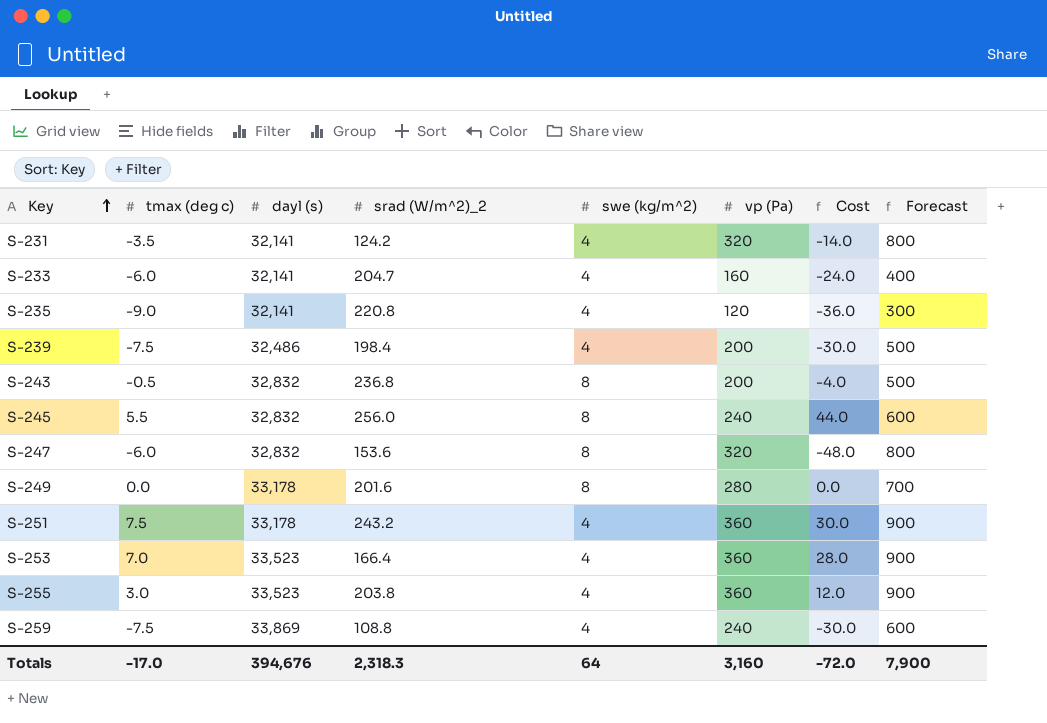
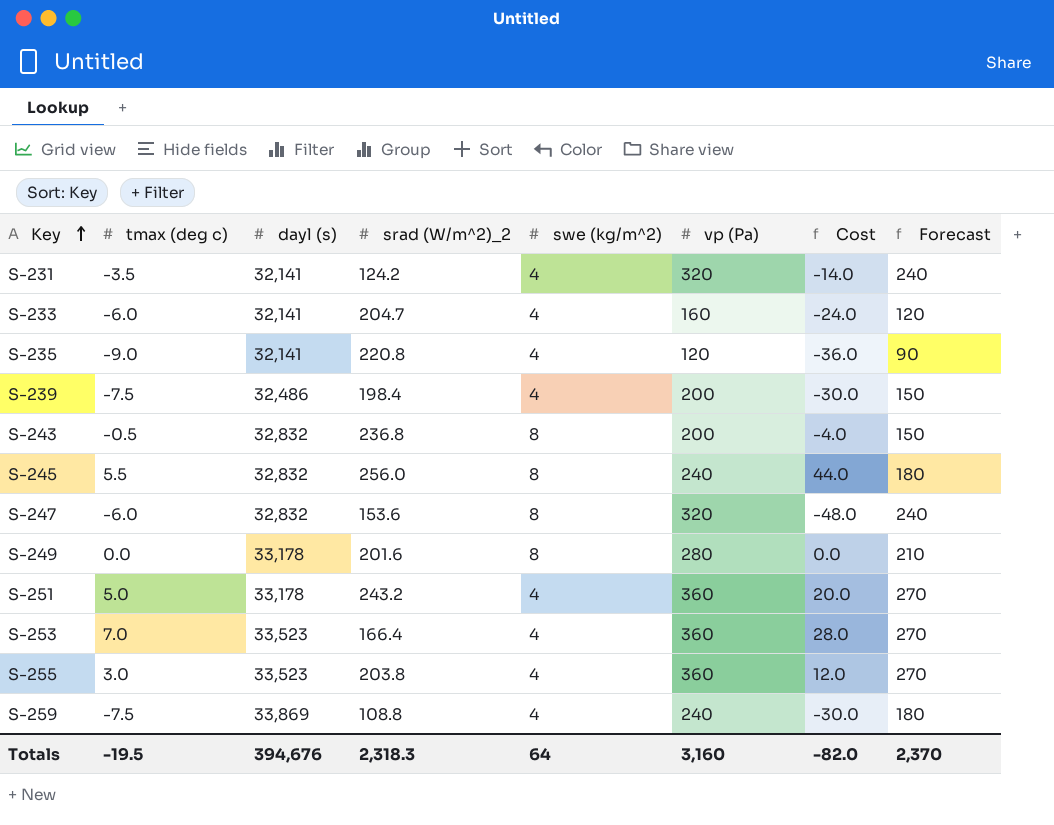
column Forecast | formula: [vp (Pa)] * 2.5 -> [vp (Pa)] * 0.75
S-251 | tmax (deg c): 7.5 -> 5.0
S-251 | Cost: 30.0 -> 20.0
Totals | tmax (deg c): -17.0 -> -19.5
Totals | Cost: -72.0 -> -82.0
Totals | Forecast: 7,900 -> 2,370

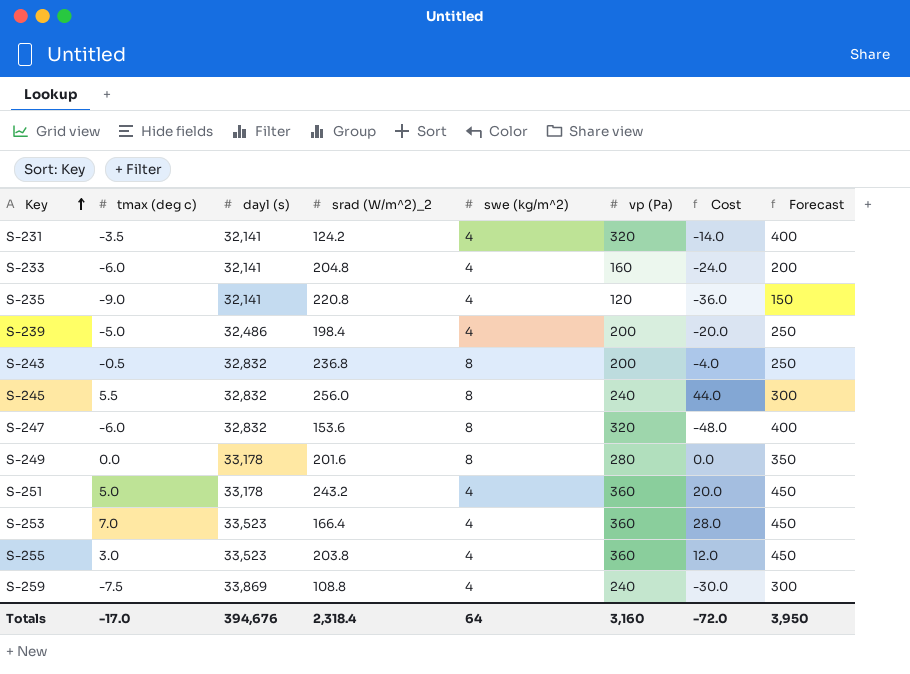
column Forecast | formula: [vp (Pa)] * 0.75 -> [vp (Pa)] * 1.25
S-233 | srad (W/m^2)_2: 204.7 -> 204.8
S-239 | tmax (deg c): -7.5 -> -5.0
S-239 | Cost: -30.0 -> -20.0
Totals | tmax (deg c): -19.5 -> -17.0
Totals | srad (W/m^2)_2: 2,318.3 -> 2,318.4
Totals | Cost: -82.0 -> -72.0
Totals | Forecast: 2,370 -> 3,950

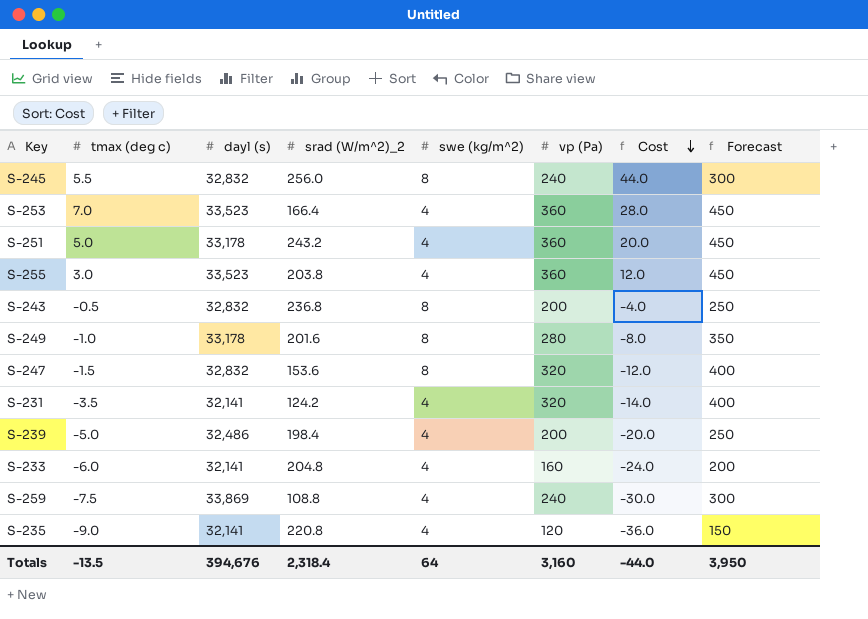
row order: Key ascending -> Cost descending
S-249 | tmax (deg c): 0.0 -> -1.0
S-249 | Cost: 0.0 -> -8.0
S-247 | tmax (deg c): -6.0 -> -1.5
S-247 | Cost: -48.0 -> -12.0
Totals | tmax (deg c): -17.0 -> -13.5
Totals | Cost: -72.0 -> -44.0

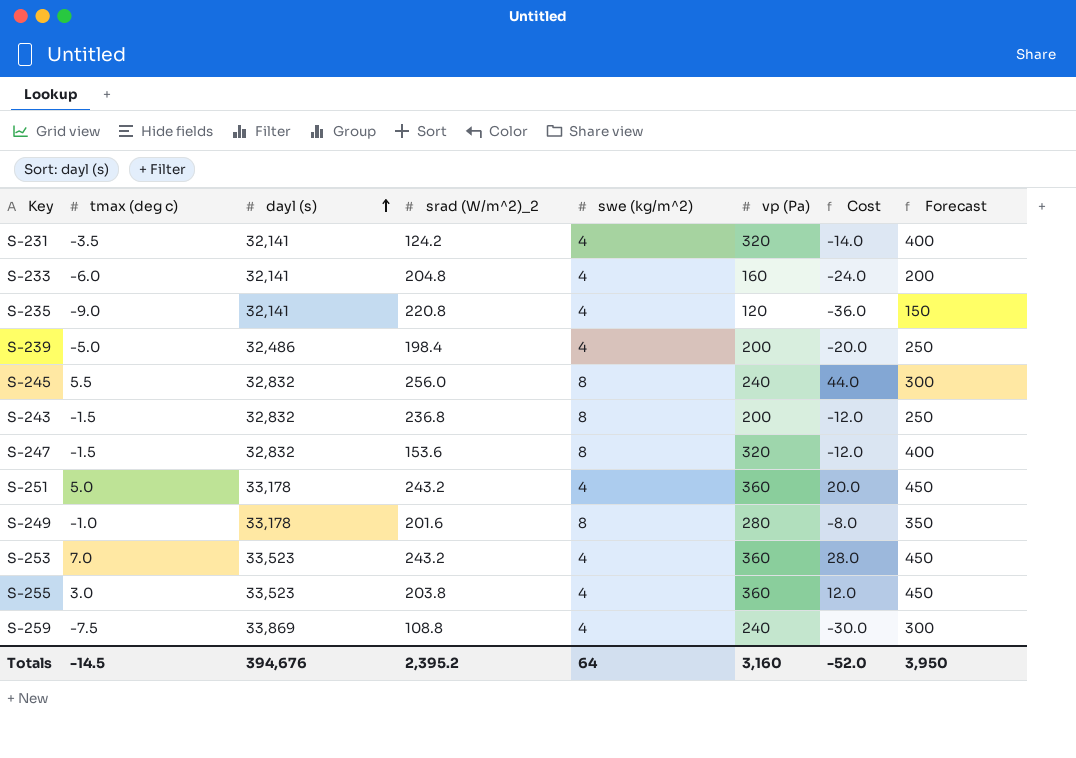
row order: Cost descending -> dayl (s) ascending
S-243 | tmax (deg c): -0.5 -> -1.5
S-243 | Cost: -4.0 -> -12.0
S-253 | srad (W/m^2)_2: 166.4 -> 243.2
Totals | tmax (deg c): -13.5 -> -14.5
Totals | srad (W/m^2)_2: 2,318.4 -> 2,395.2
Totals | Cost: -44.0 -> -52.0

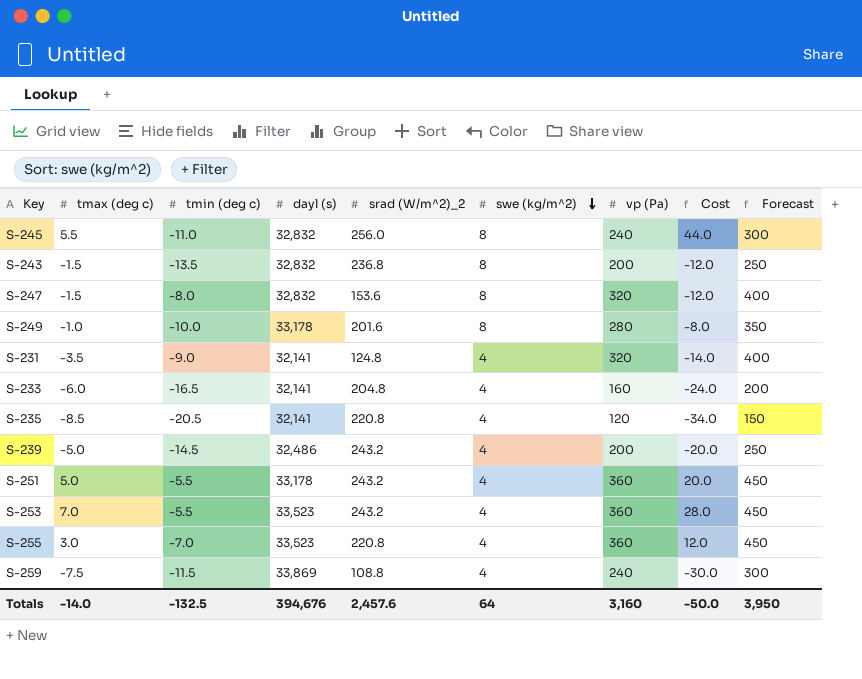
row order: dayl (s) ascending -> swe (kg/m^2) descending
column tmin (deg c) | position: none -> 3
S-231 | srad (W/m^2)_2: 124.2 -> 124.8
S-235 | tmax (deg c): -9.0 -> -8.5
S-235 | Cost: -36.0 -> -34.0
S-239 | srad (W/m^2)_2: 198.4 -> 243.2
S-255 | srad (W/m^2)_2: 203.8 -> 220.8
Totals | tmax (deg c): -14.5 -> -14.0
Totals | srad (W/m^2)_2: 2,395.2 -> 2,457.6
Totals | Cost: -52.0 -> -50.0

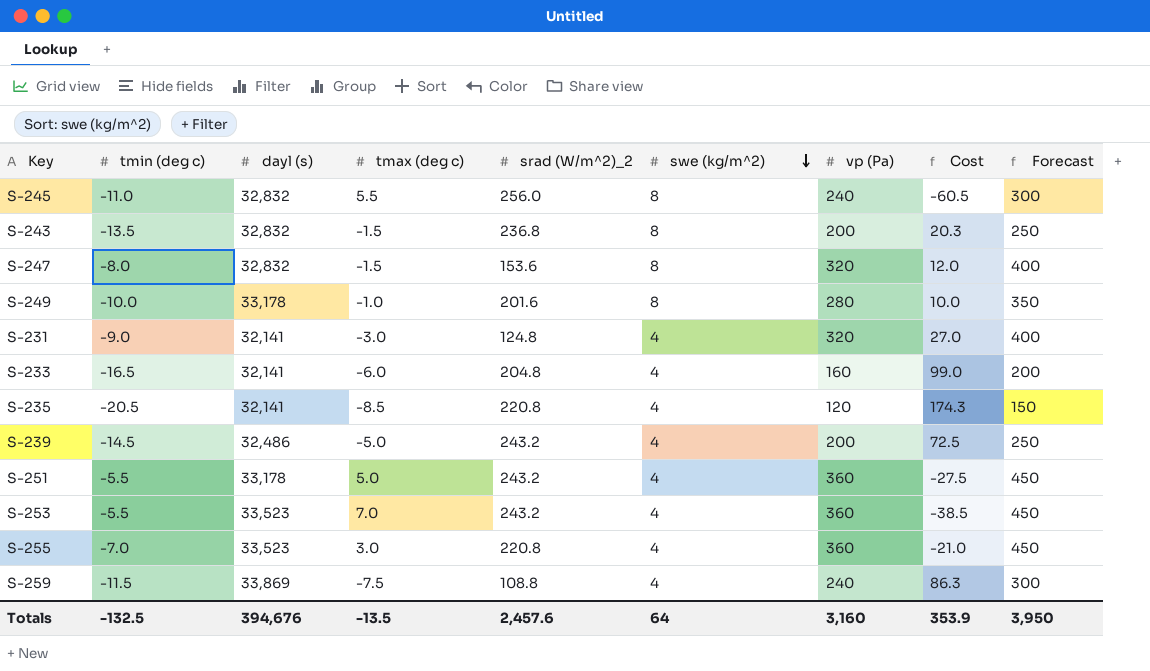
column tmax (deg c) | position: 2 -> 4
column Cost | formula: [tmax (deg c)] * [swe (kg/m^2)] -> [tmin (deg c)] * [tmax (deg c)]
S-231 | tmax (deg c): -3.5 -> -3.0
Totals | tmax (deg c): -14.0 -> -13.5
Totals | Cost: -50.0 -> 353.9

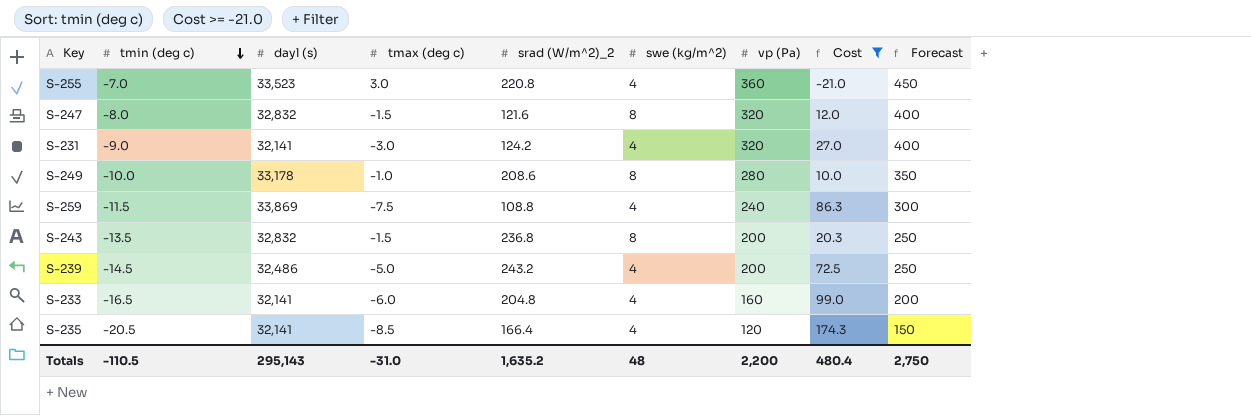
filter: none -> Cost >= -21.0
row order: swe (kg/m^2) descending -> tmin (deg c) descending
S-247 | srad (W/m^2)_2: 153.6 -> 121.6
S-231 | srad (W/m^2)_2: 124.8 -> 124.2
S-249 | srad (W/m^2)_2: 201.6 -> 208.6
S-235 | srad (W/m^2)_2: 220.8 -> 166.4
Totals | tmin (deg c): -132.5 -> -110.5
Totals | dayl (s): 394,676 -> 295,143
Totals | tmax (deg c): -13.5 -> -31.0
Totals | srad (W/m^2)_2: 2,457.6 -> 1,635.2
Totals | swe (kg/m^2): 64 -> 48
Totals | vp (Pa): 3,160 -> 2,200
Totals | Cost: 353.9 -> 480.4
Totals | Forecast: 3,950 -> 2,750

